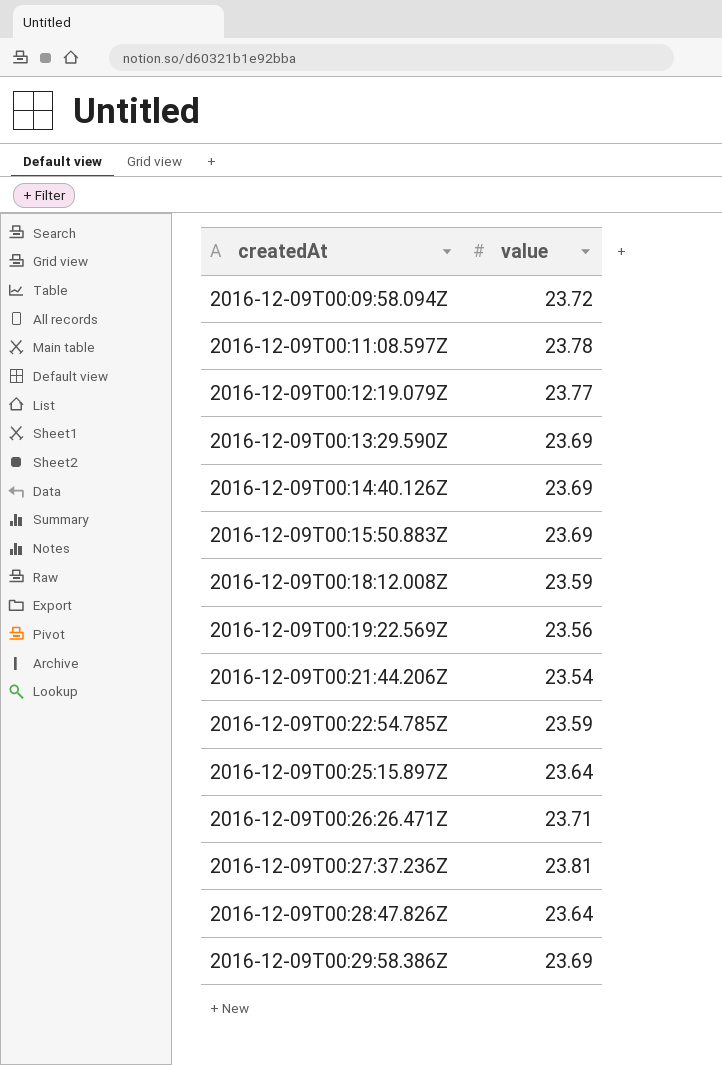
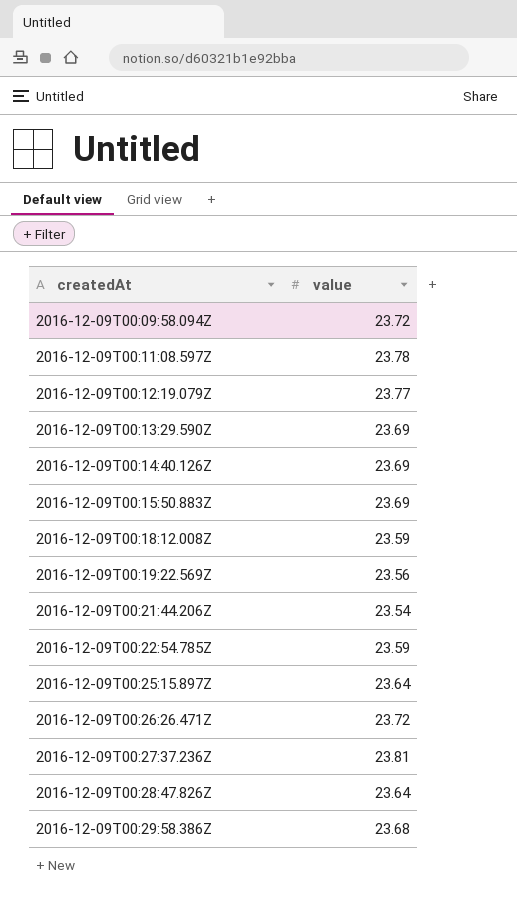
2016-12-09T00:26:26.471Z | value: 23.71 -> 23.72
2016-12-09T00:29:58.386Z | value: 23.69 -> 23.68

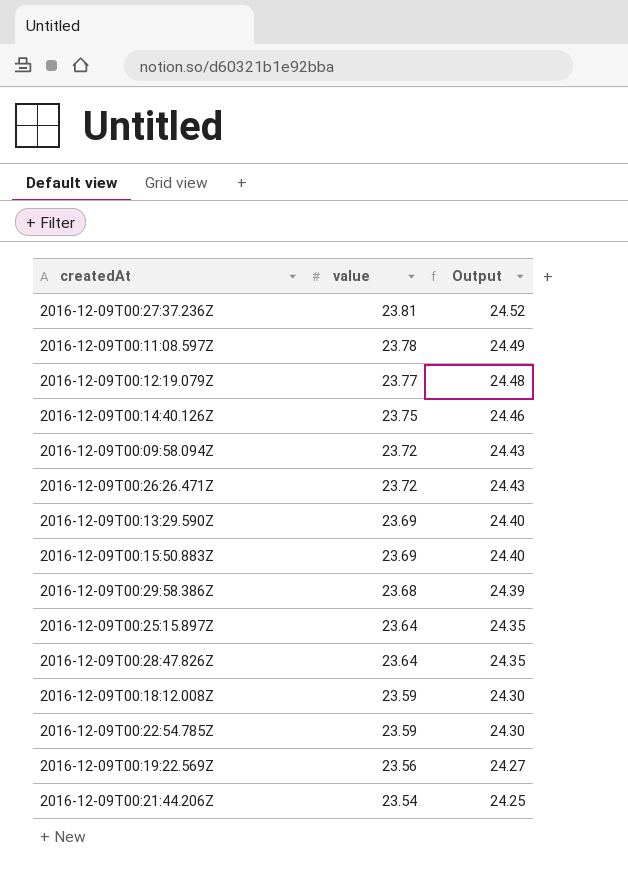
row order: createdAt ascending -> value descending
column Output | formula: none -> [value] * 1.03
2016-12-09T00:14:40.126Z | value: 23.69 -> 23.75

